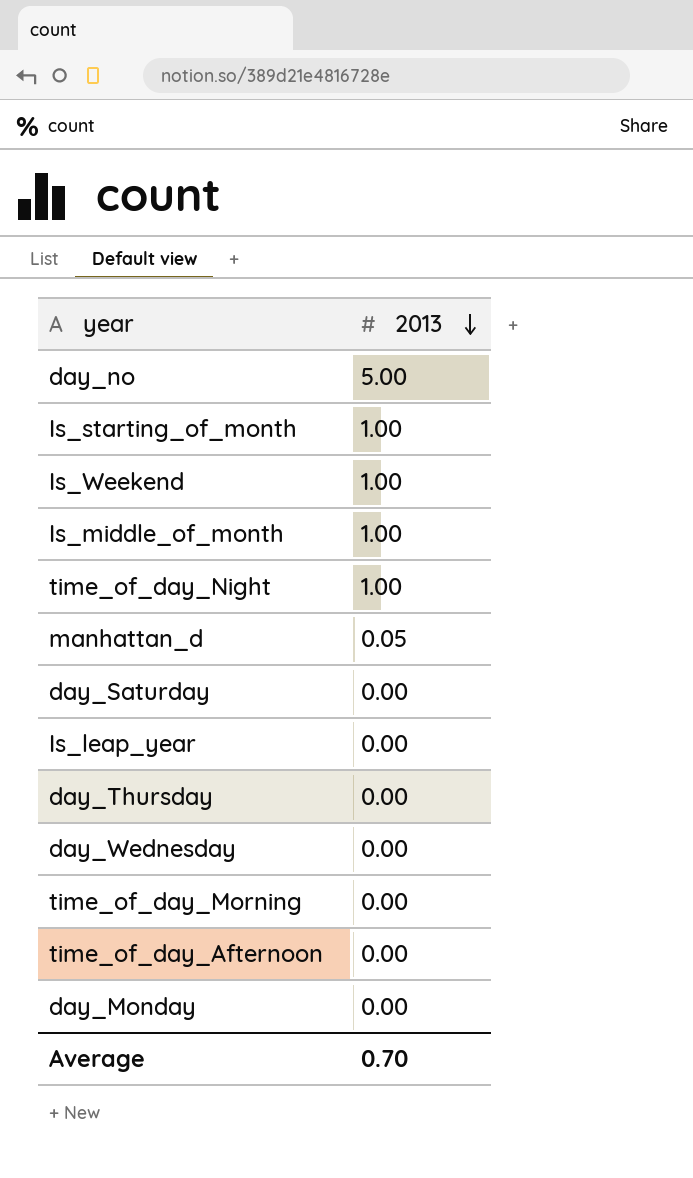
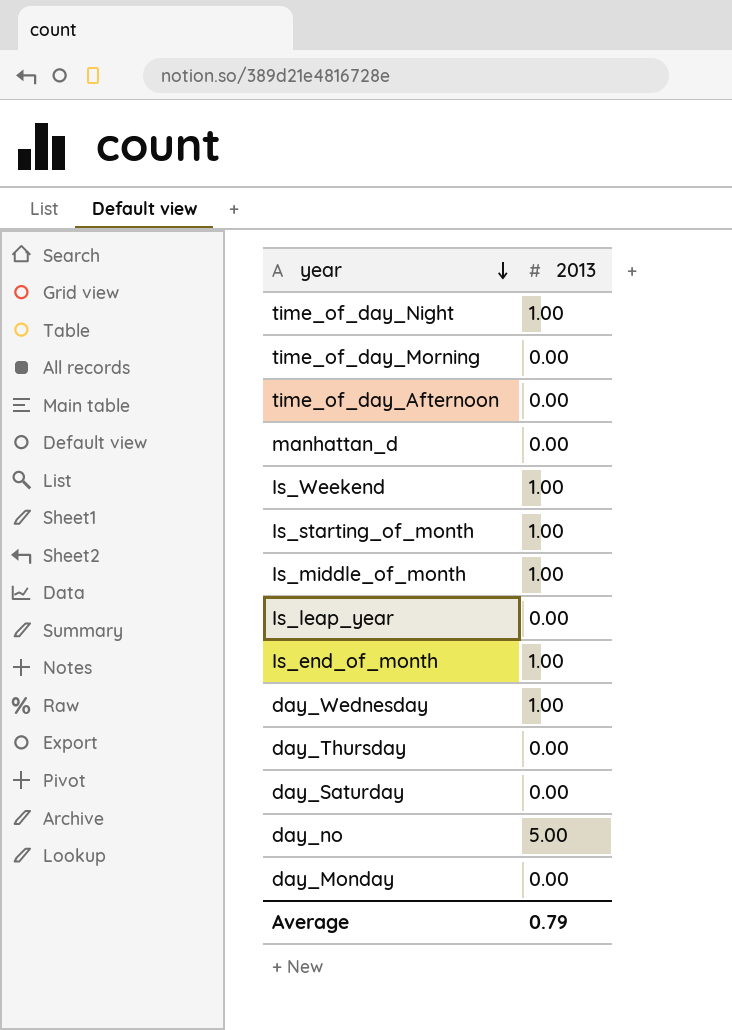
row order: 2013 descending -> year descending
manhattan_d | 2013: 0.05 -> 0.00
row Is_end_of_month: none -> 1.00
day_Wednesday | 2013: 0.00 -> 1.00
Average | 2013: 0.70 -> 0.79

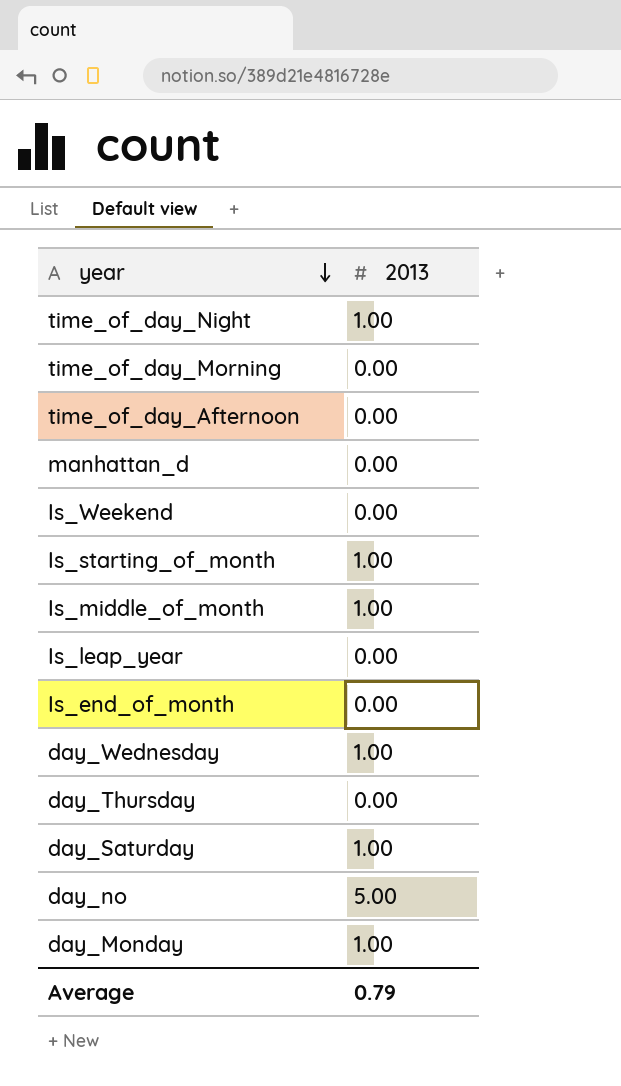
Is_Weekend | 2013: 1.00 -> 0.00
Is_end_of_month | 2013: 1.00 -> 0.00
day_Saturday | 2013: 0.00 -> 1.00
day_Monday | 2013: 0.00 -> 1.00

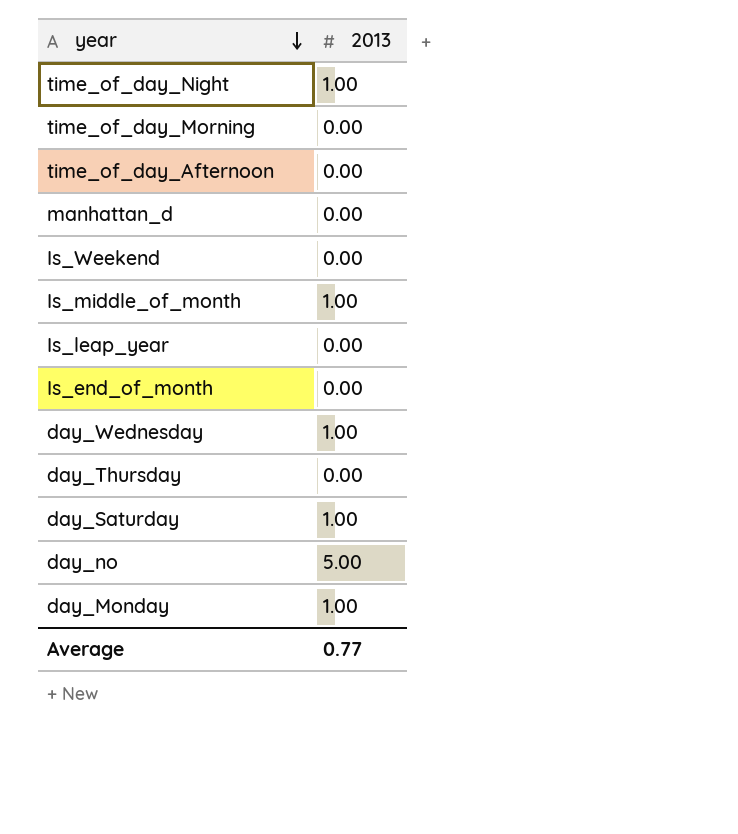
row Is_starting_of_month: 1.00 -> none
Average | 2013: 0.79 -> 0.77

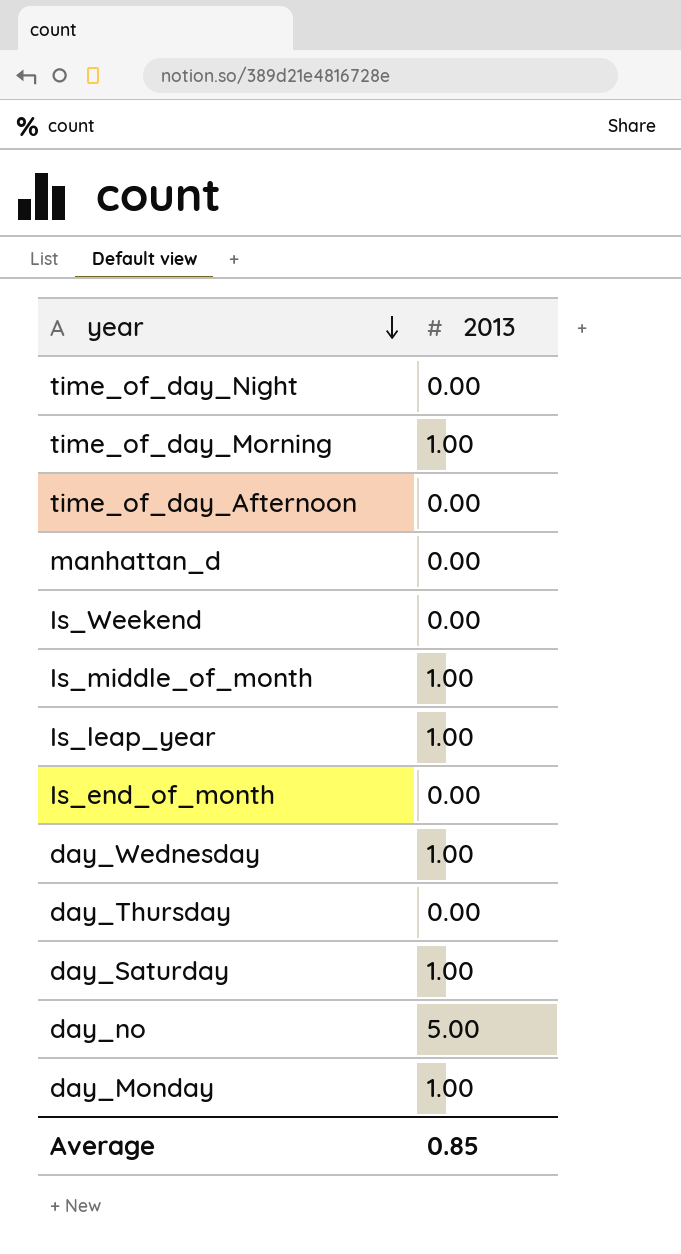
time_of_day_Night | 2013: 1.00 -> 0.00
time_of_day_Morning | 2013: 0.00 -> 1.00
Is_leap_year | 2013: 0.00 -> 1.00
Average | 2013: 0.77 -> 0.85

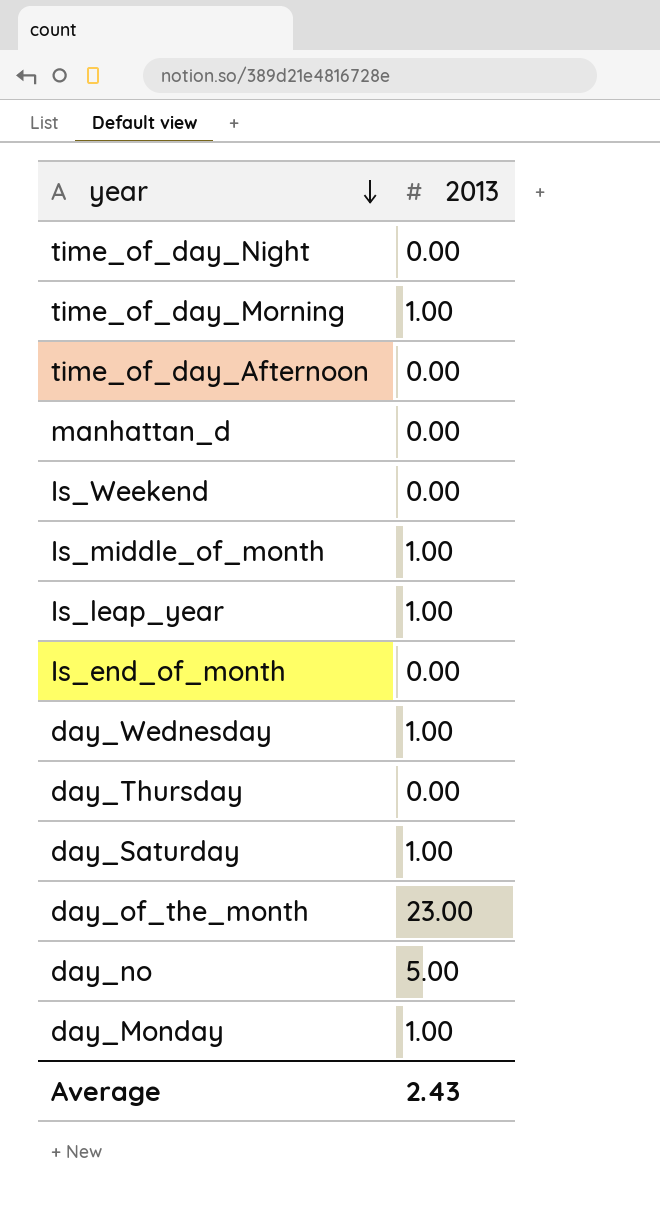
row day_of_the_month: none -> 23.00
Average | 2013: 0.85 -> 2.43

